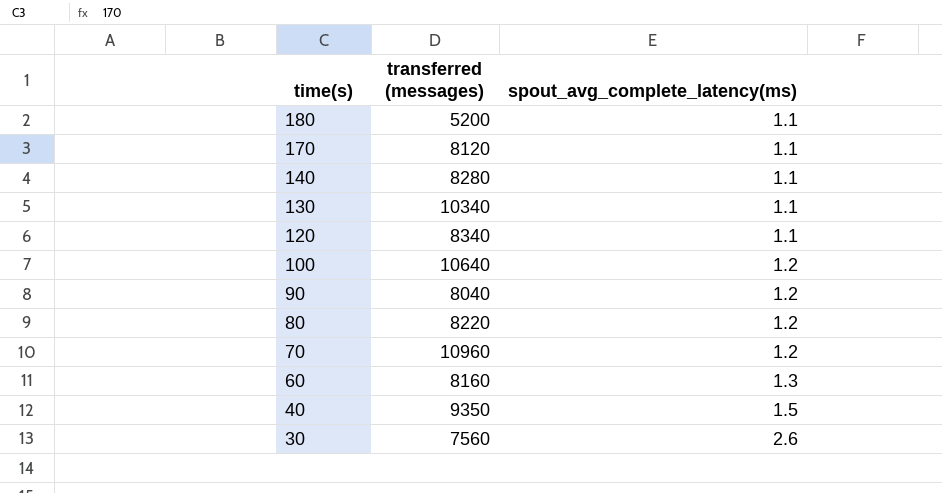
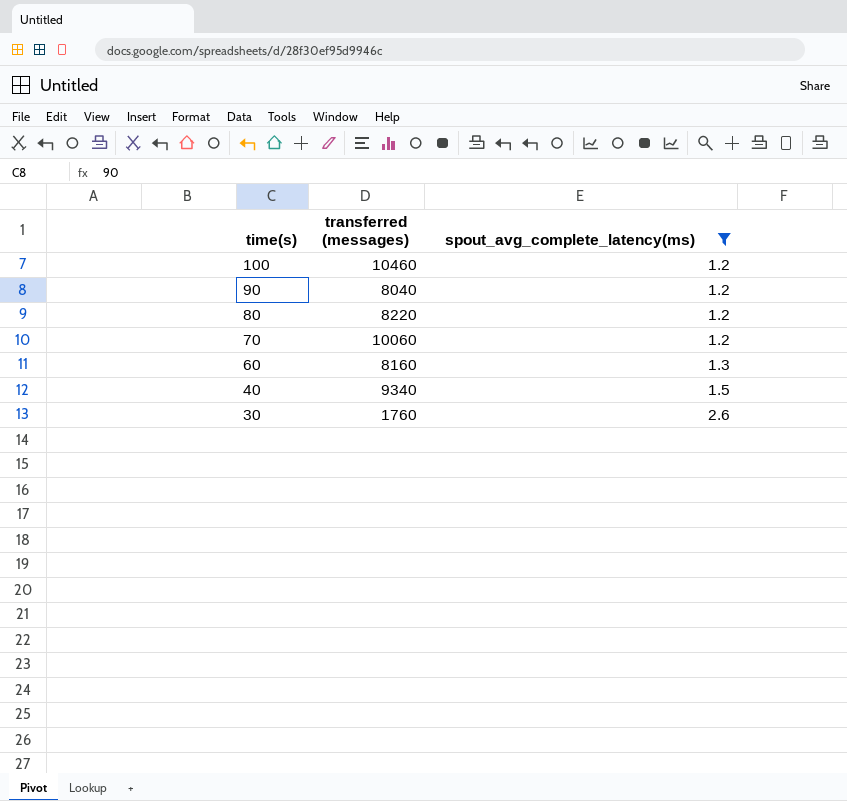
filter: none -> spout_avg_complete_latency(ms) != 1.1
100 | transferred (messages): 10640 -> 10460
70 | transferred (messages): 10960 -> 10060
40 | transferred (messages): 9350 -> 9340
30 | transferred (messages): 7560 -> 1760

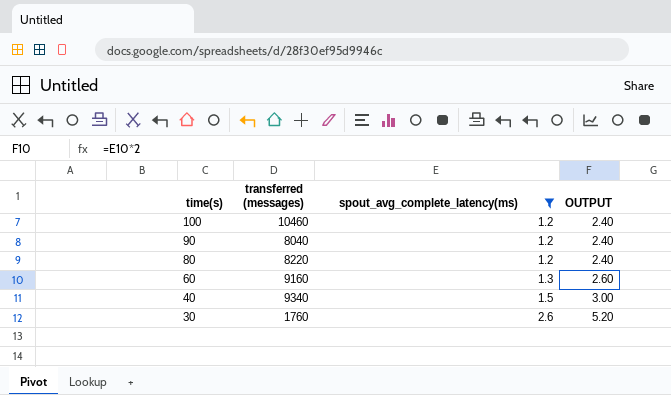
column OUTPUT | formula: none -> [spout_avg_complete_latency(ms)] * 2
row 70: 10060 | 1.2 -> none
60 | transferred (messages): 8160 -> 9160

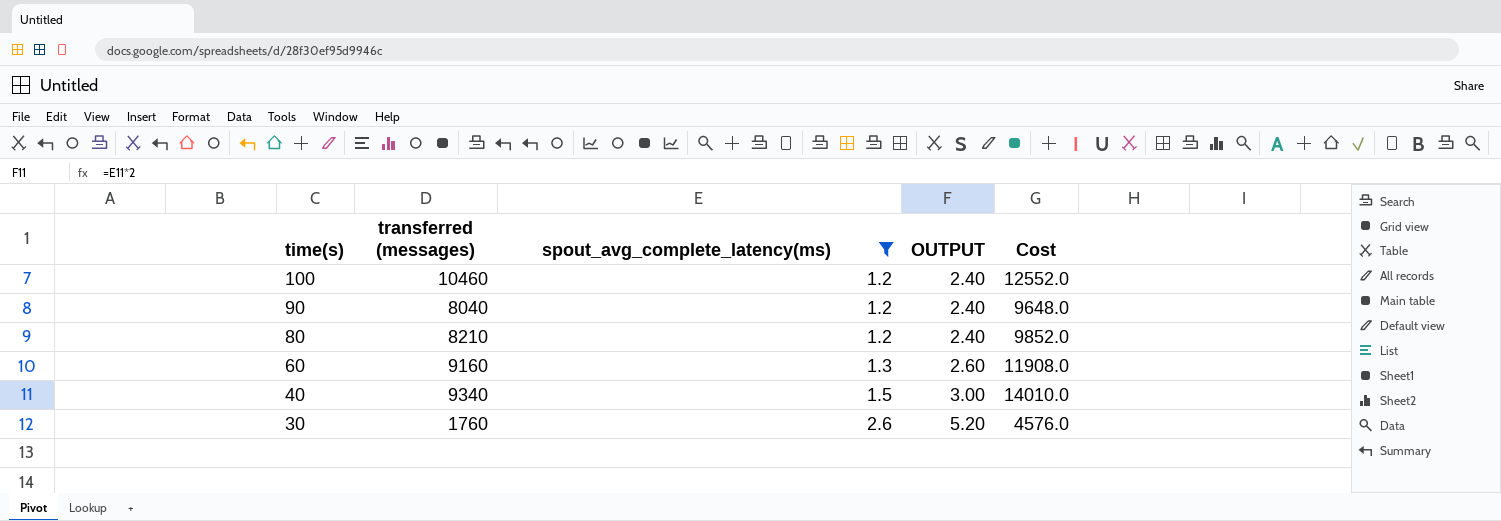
column Cost | formula: none -> [transferred (messages)] * [spout_avg_complete_latency(ms)]
80 | transferred (messages): 8220 -> 8210

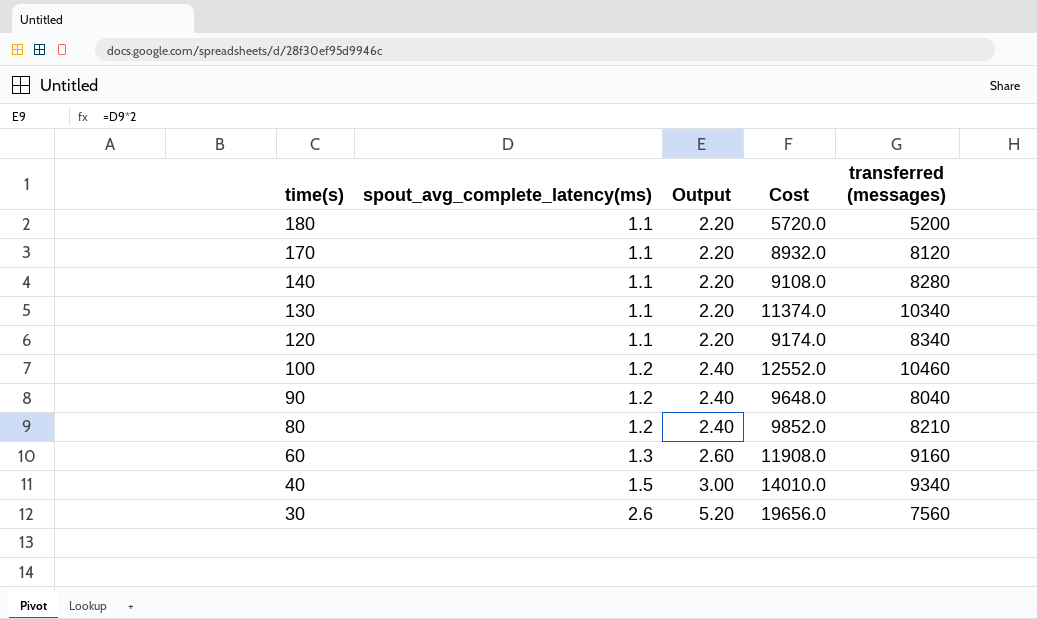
filter: spout_avg_complete_latency(ms) != 1.1 -> none
column name: OUTPUT -> Output
column transferred (messages) | position: 2 -> 5
30 | Cost: 4576.0 -> 19656.0
30 | transferred (messages): 1760 -> 7560

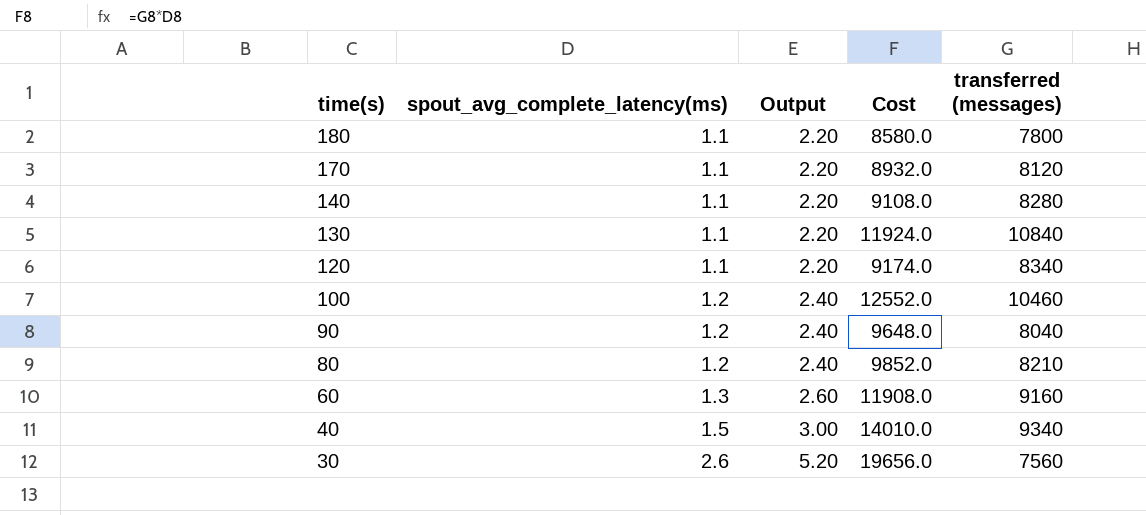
180 | Cost: 5720.0 -> 8580.0
180 | transferred (messages): 5200 -> 7800
130 | Cost: 11374.0 -> 11924.0
130 | transferred (messages): 10340 -> 10840

